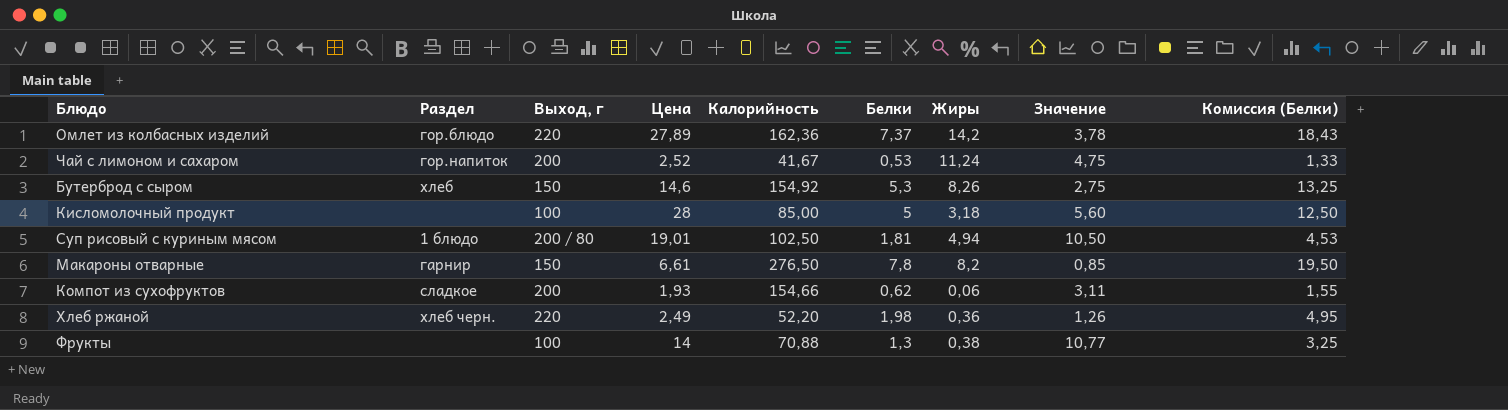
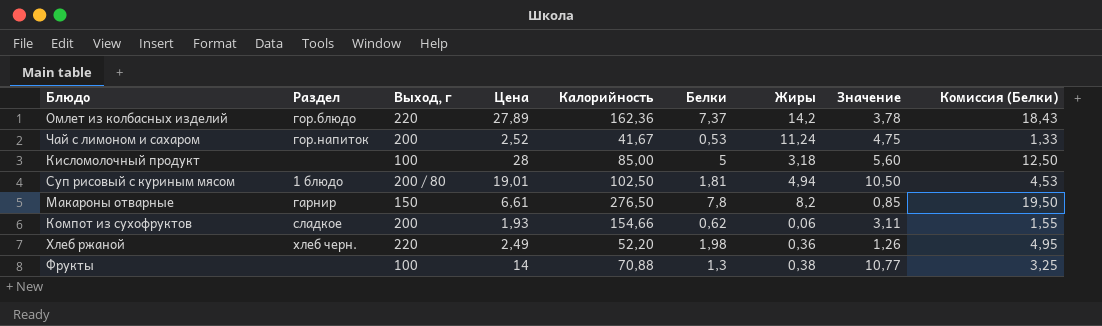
row Бутерброд с сыром: хлеб | 150 | 14,6 | 154,92 | 5,3 | 8,26 | 2,75 | 13,25 -> none

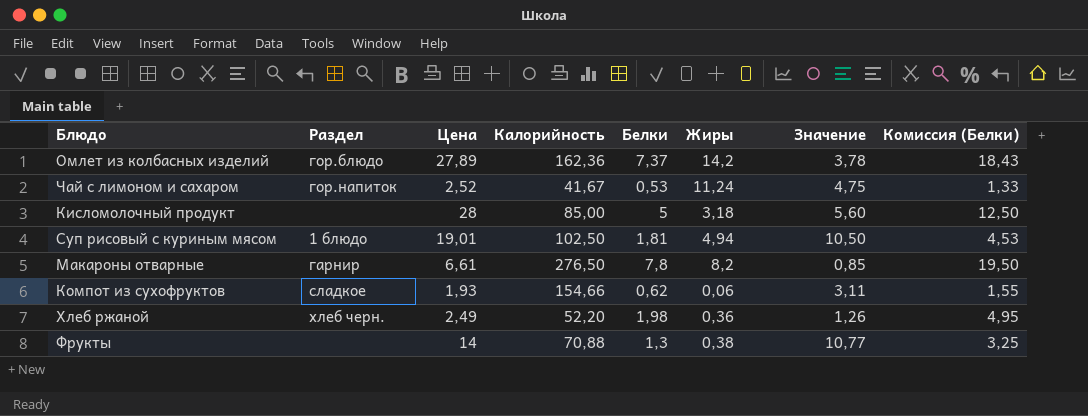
column Выход, г | position: 3 -> none

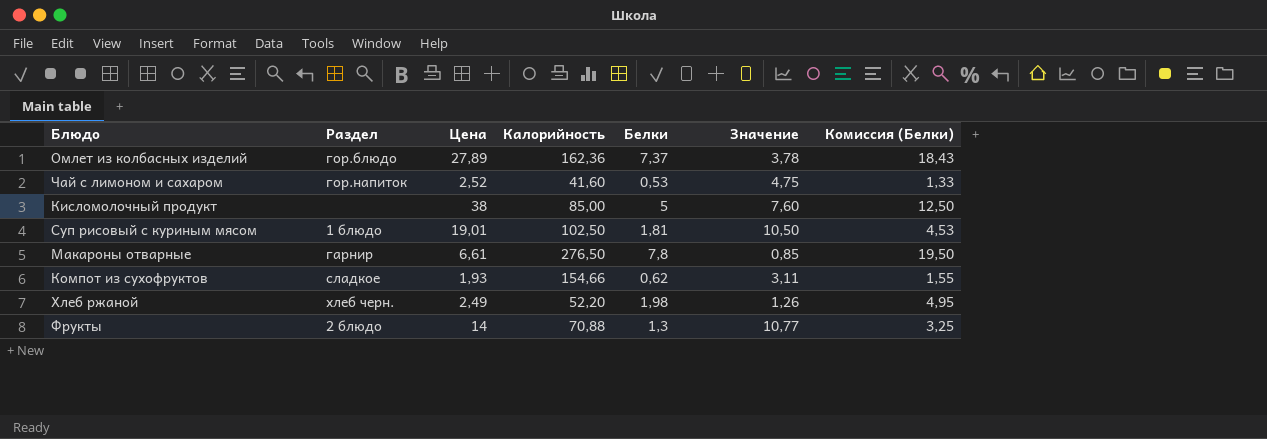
column Жиры | position: 6 -> none
Чай с лимоном и сахаром | Калорийность: 41,67 -> 41,60
Кисломолочный продукт | Цена: 28 -> 38
Кисломолочный продукт | Значение: 5,60 -> 7,60
Фрукты | Раздел: none -> 2 блюдо

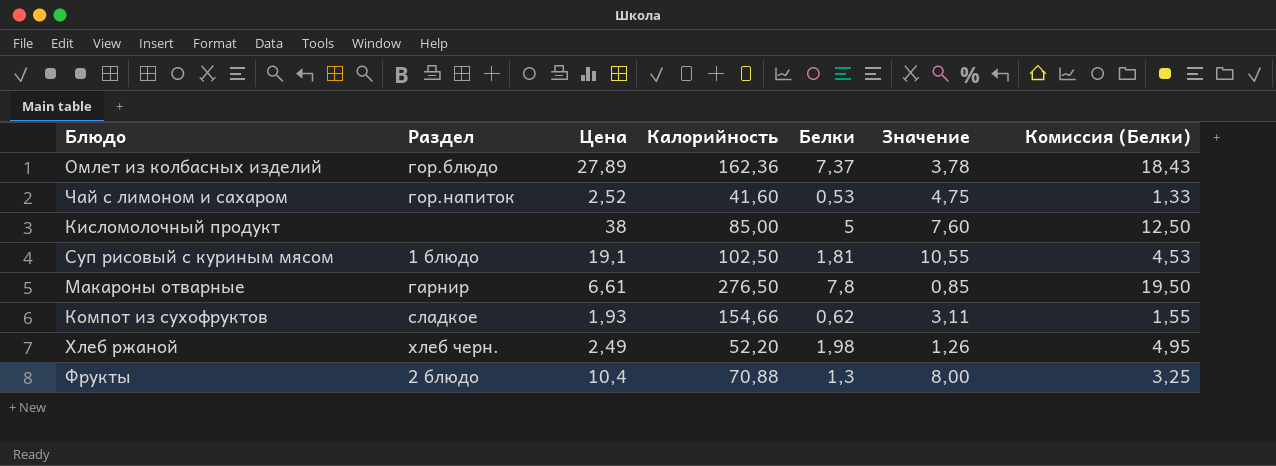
Суп рисовый с куриным мясом | Цена: 19,01 -> 19,1
Суп рисовый с куриным мясом | Значение: 10,50 -> 10,55
Фрукты | Цена: 14 -> 10,4
Фрукты | Значение: 10,77 -> 8,00

